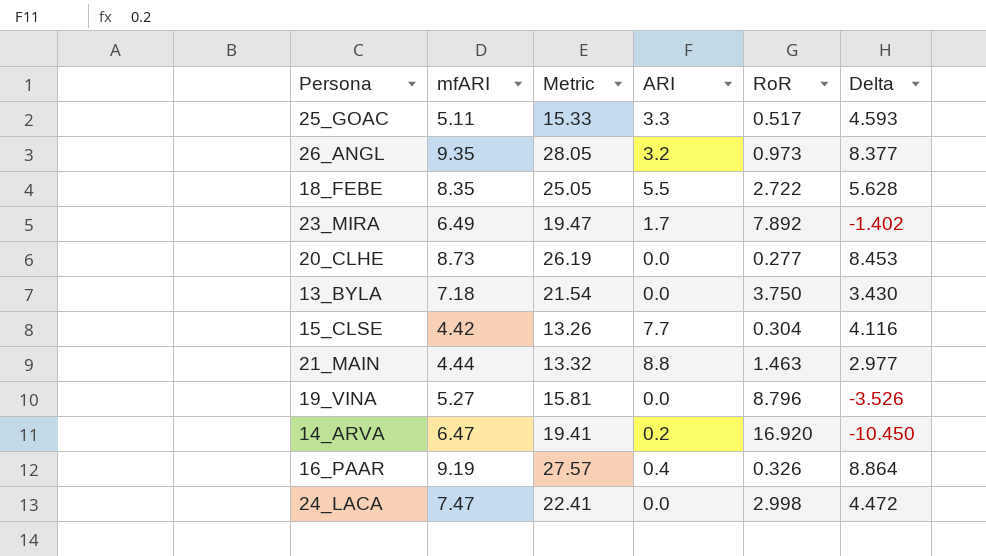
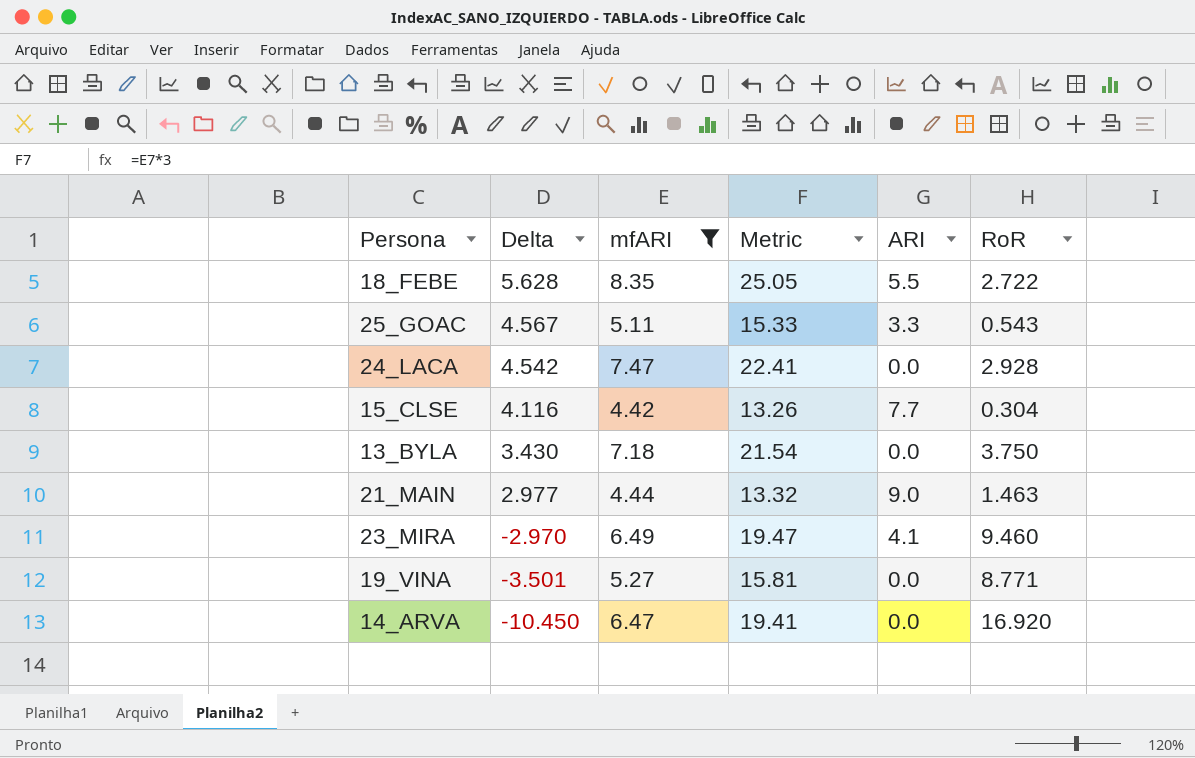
filter: none -> mfARI <= 8.35
row order: none -> Delta descending
column Delta | position: 6 -> 2
25_GOAC | Delta: 4.593 -> 4.567
25_GOAC | RoR: 0.517 -> 0.543
24_LACA | Delta: 4.472 -> 4.542
24_LACA | RoR: 2.998 -> 2.928
21_MAIN | ARI: 8.8 -> 9.0
23_MIRA | Delta: -1.402 -> -2.970
23_MIRA | ARI: 1.7 -> 4.1
23_MIRA | RoR: 7.892 -> 9.460
19_VINA | Delta: -3.526 -> -3.501
19_VINA | RoR: 8.796 -> 8.771
14_ARVA | ARI: 0.2 -> 0.0

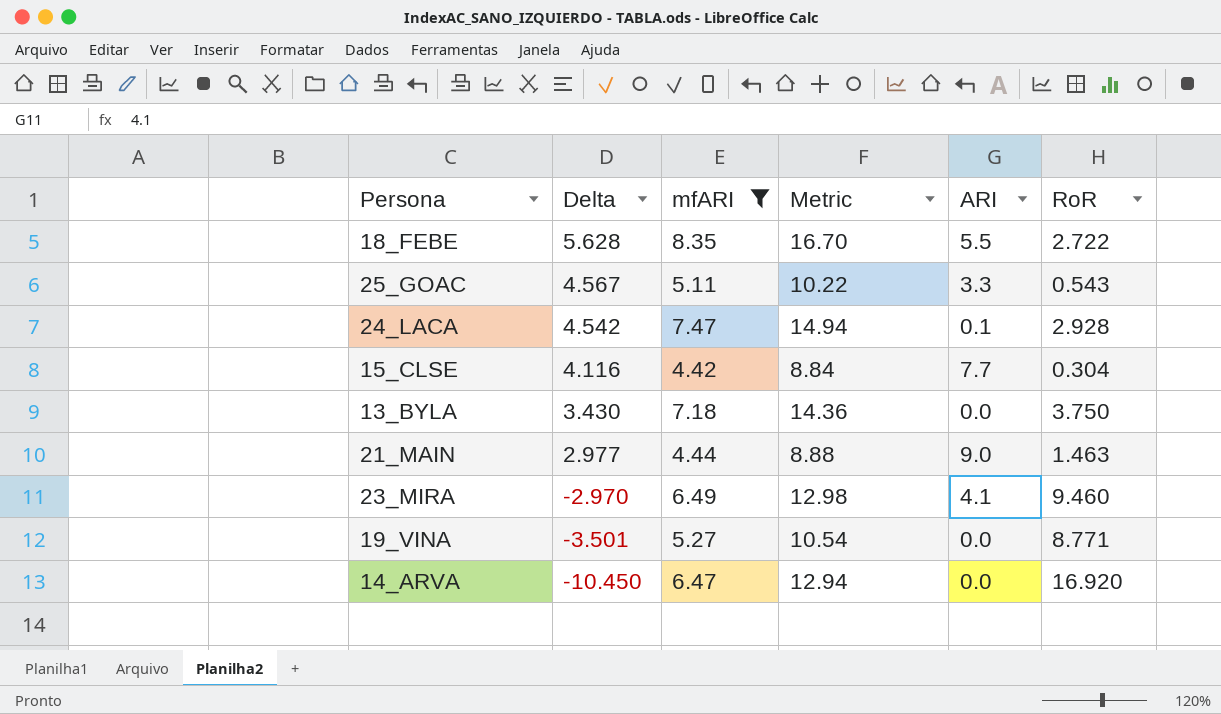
column Metric | formula: [mfARI] * 3 -> [mfARI] * 2
24_LACA | ARI: 0.0 -> 0.1

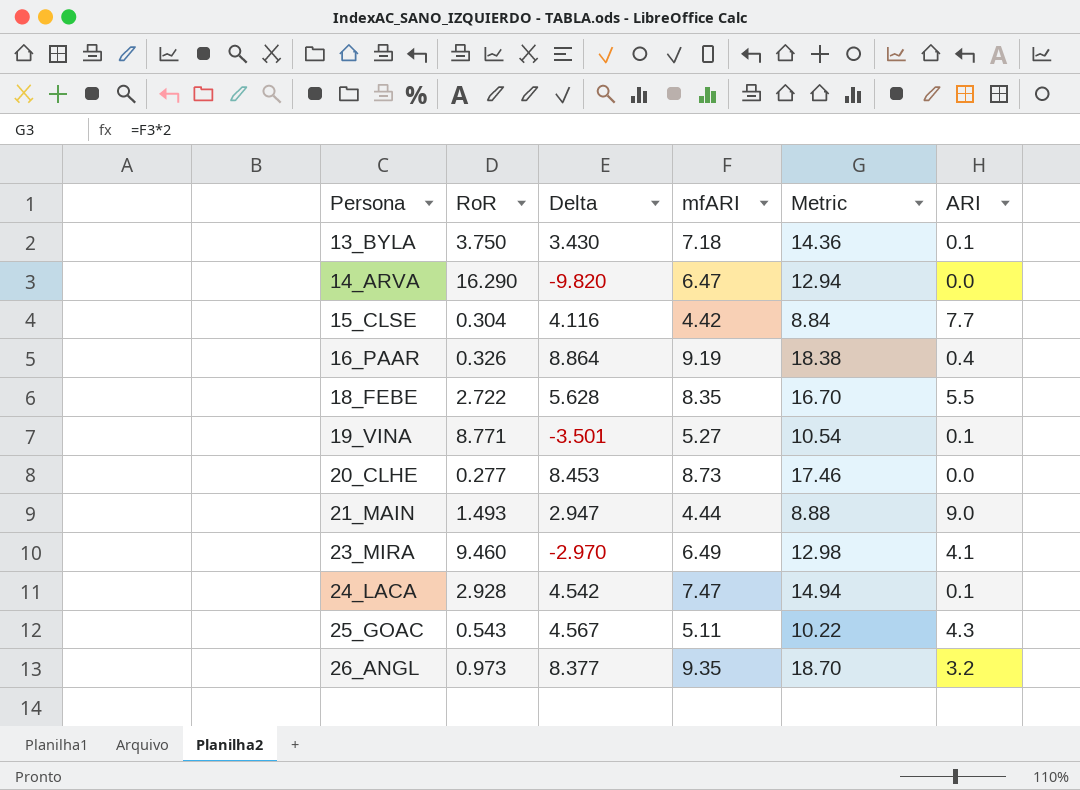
filter: mfARI <= 8.35 -> none
row order: Delta descending -> Persona ascending
column RoR | position: 6 -> 2
13_BYLA | ARI: 0.0 -> 0.1
14_ARVA | RoR: 16.920 -> 16.290
14_ARVA | Delta: -10.450 -> -9.820
19_VINA | ARI: 0.0 -> 0.1
21_MAIN | RoR: 1.463 -> 1.493
21_MAIN | Delta: 2.977 -> 2.947
25_GOAC | ARI: 3.3 -> 4.3

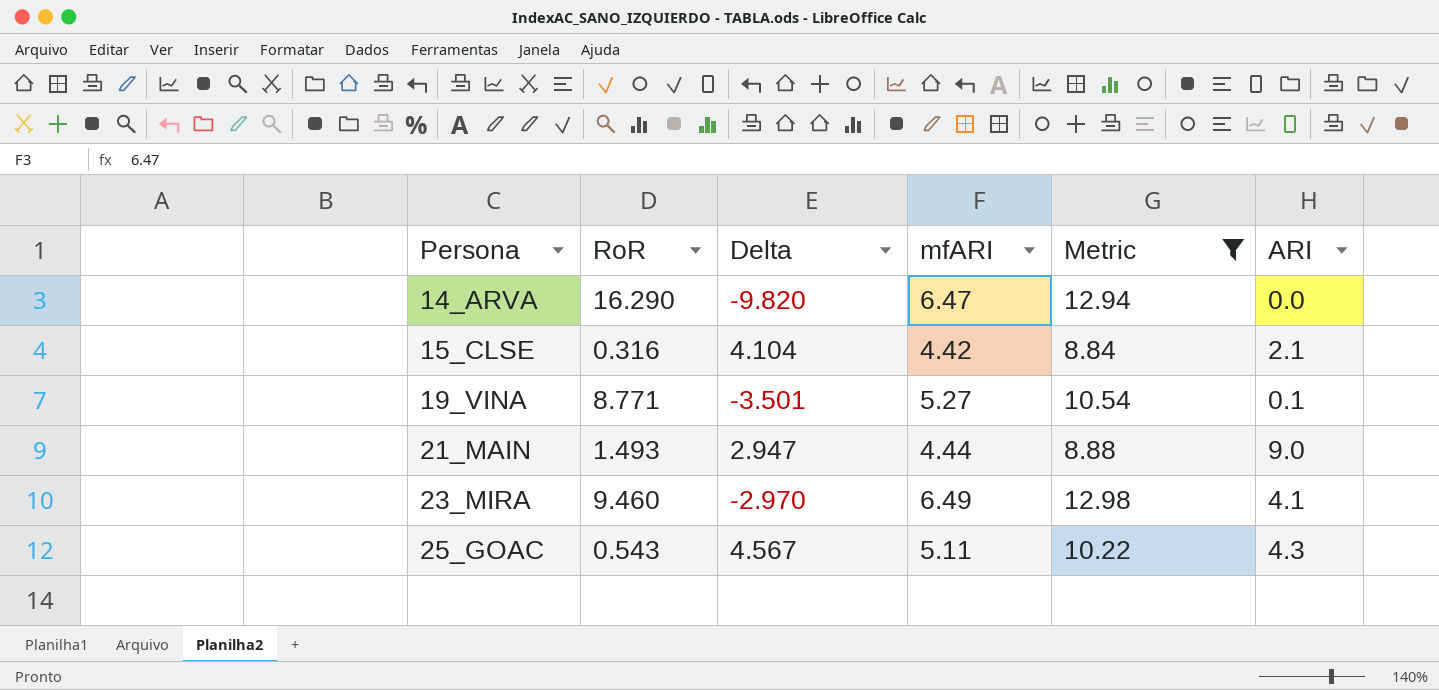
filter: none -> Metric <= 12.98
15_CLSE | RoR: 0.304 -> 0.316
15_CLSE | Delta: 4.116 -> 4.104
15_CLSE | ARI: 7.7 -> 2.1

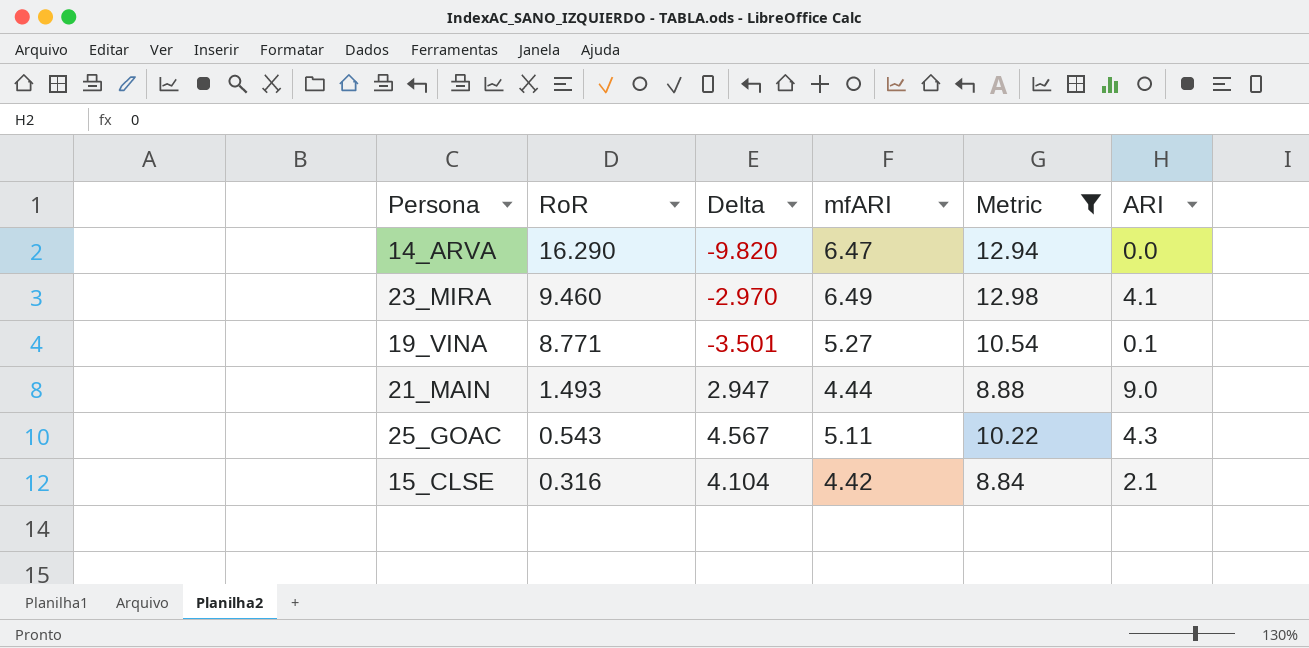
row order: Persona ascending -> RoR descending

